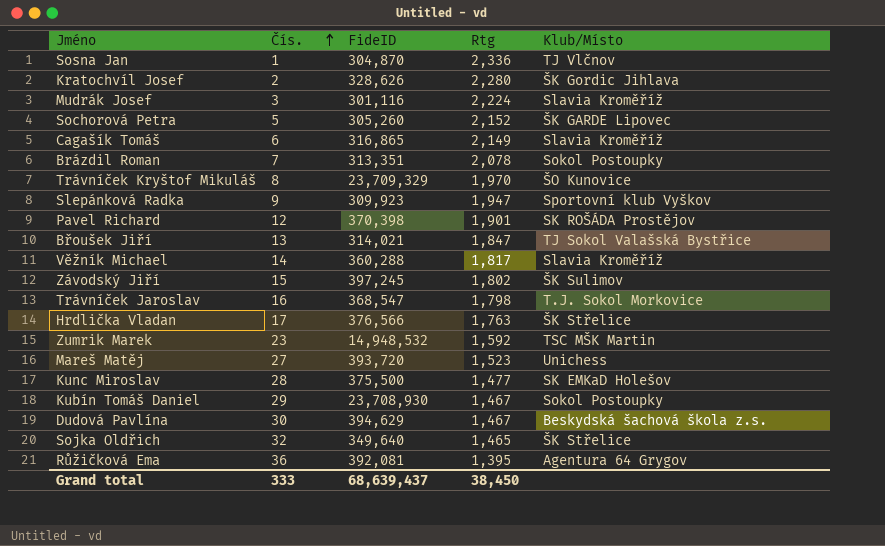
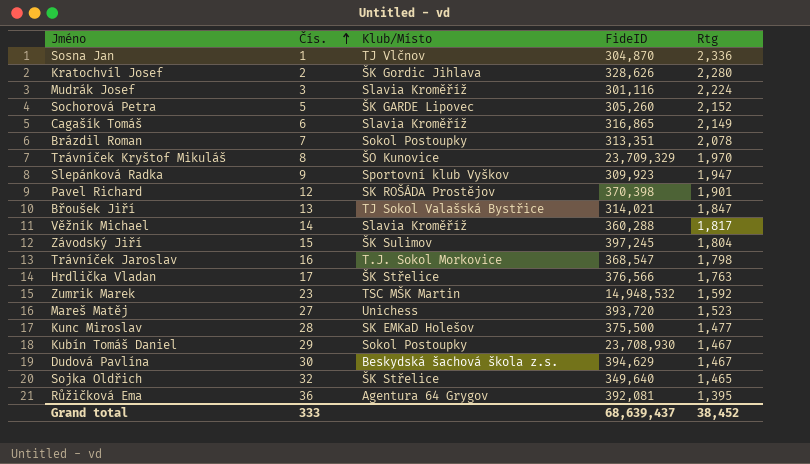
column Klub/Místo | position: 5 -> 3
Závodský Jiří | Rtg: 1,802 -> 1,804
Grand total | Rtg: 38,450 -> 38,452

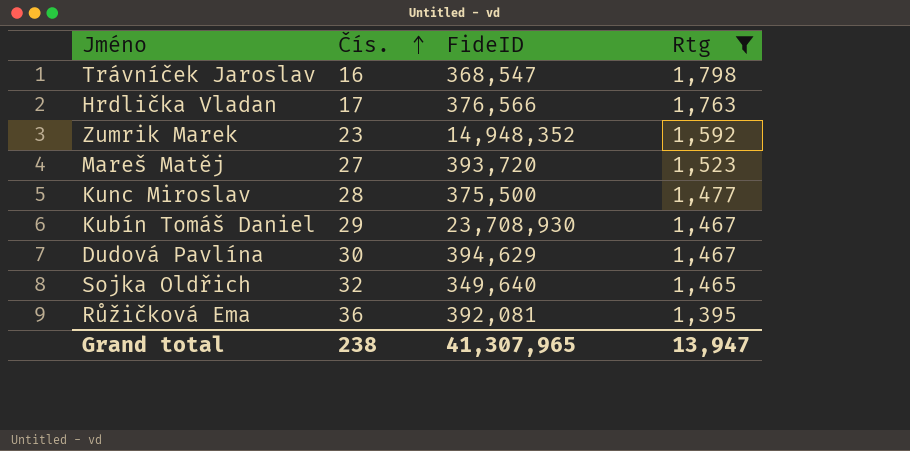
filter: none -> Rtg <= 1,798
column Klub/Místo | position: 3 -> none
Zumrik Marek | FideID: 14,948,532 -> 14,948,352
Grand total | Čís.: 333 -> 238
Grand total | FideID: 68,639,437 -> 41,307,965
Grand total | Rtg: 38,452 -> 13,947

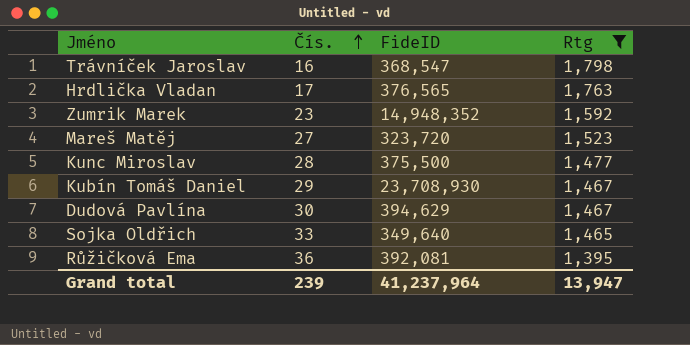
Hrdlička Vladan | FideID: 376,566 -> 376,565
Mareš Matěj | FideID: 393,720 -> 323,720
Sojka Oldřich | Čís.: 32 -> 33
Grand total | Čís.: 238 -> 239
Grand total | FideID: 41,307,965 -> 41,237,964

